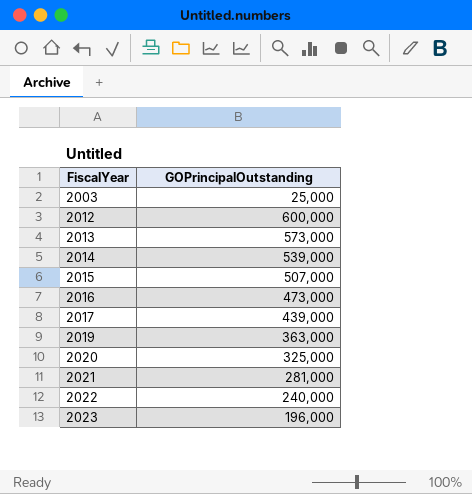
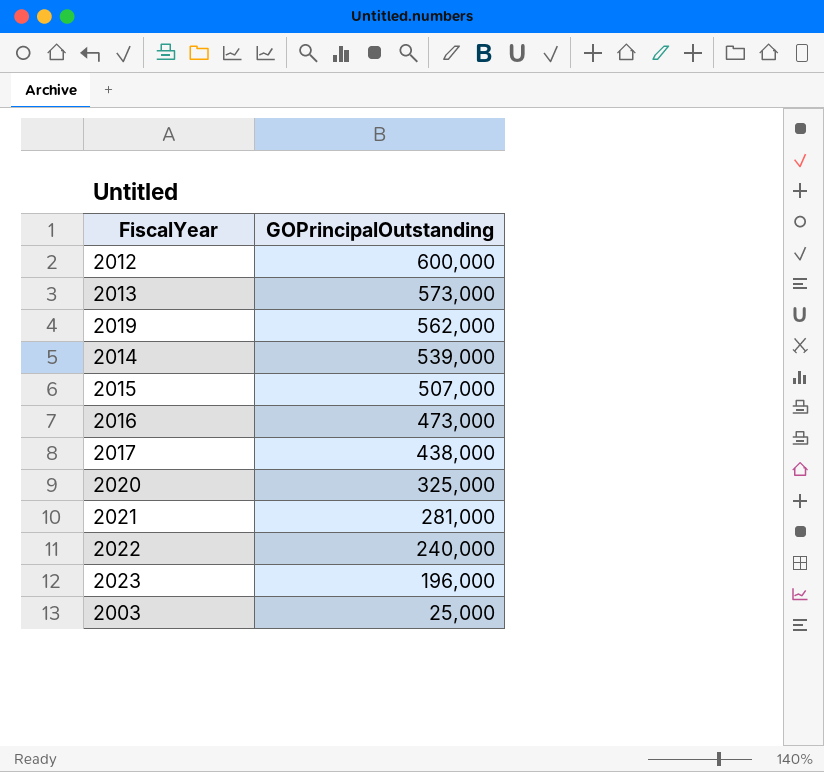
row order: FiscalYear ascending -> GOPrincipalOutstanding descending
2019 | GOPrincipalOutstanding: 363,000 -> 562,000
2017 | GOPrincipalOutstanding: 439,000 -> 438,000

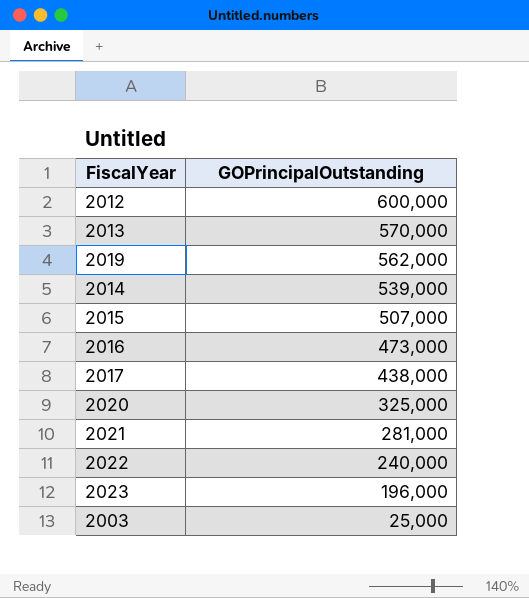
2013 | GOPrincipalOutstanding: 573,000 -> 570,000

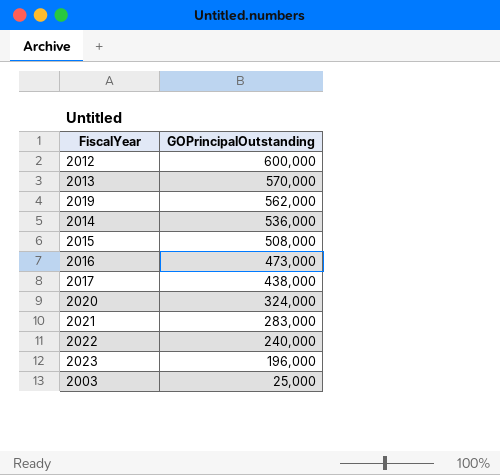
2014 | GOPrincipalOutstanding: 539,000 -> 536,000
2015 | GOPrincipalOutstanding: 507,000 -> 508,000
2020 | GOPrincipalOutstanding: 325,000 -> 324,000
2021 | GOPrincipalOutstanding: 281,000 -> 283,000

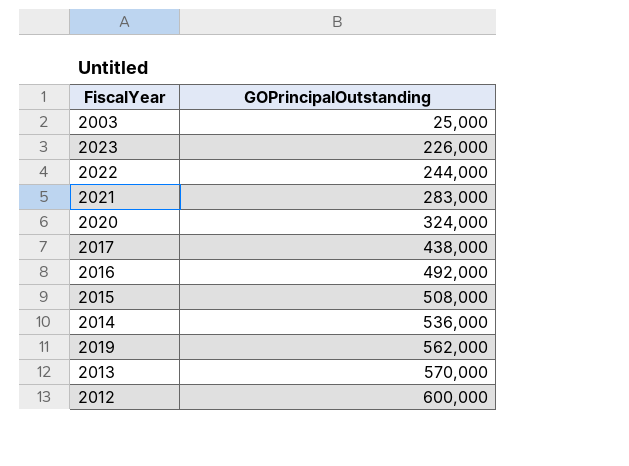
row order: GOPrincipalOutstanding descending -> GOPrincipalOutstanding ascending
2023 | GOPrincipalOutstanding: 196,000 -> 226,000
2022 | GOPrincipalOutstanding: 240,000 -> 244,000
2016 | GOPrincipalOutstanding: 473,000 -> 492,000

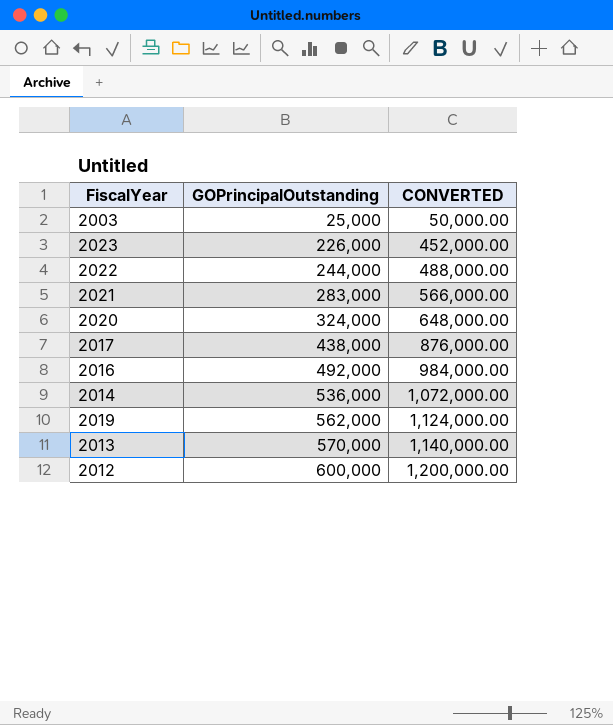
column CONVERTED | formula: none -> [GOPrincipalOutstanding] * 2
row 2015: 508,000 -> none

